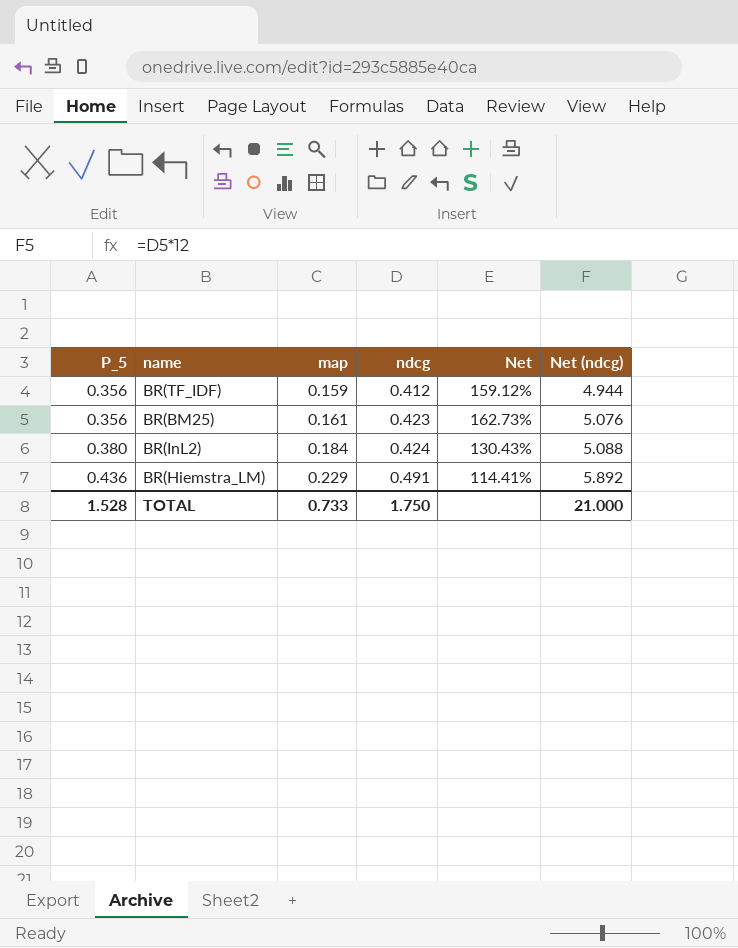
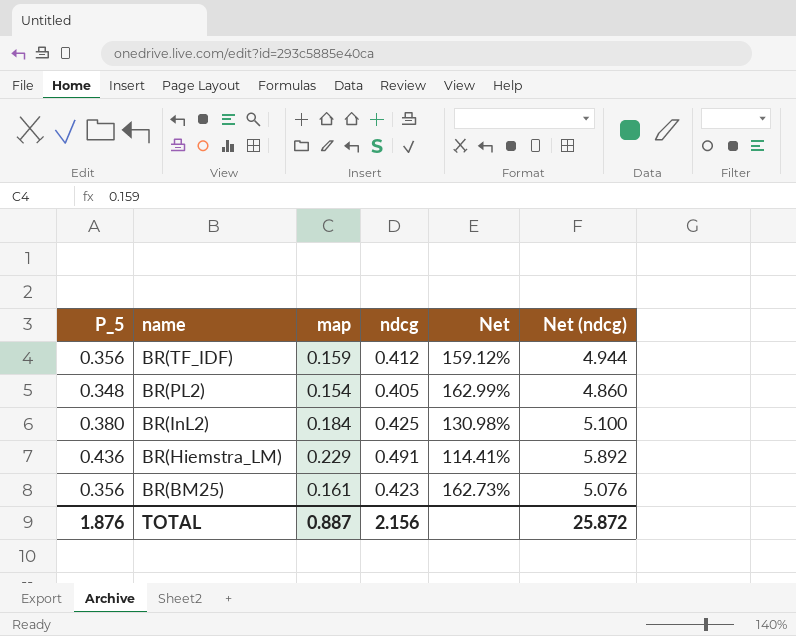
row order: P_5 ascending -> name descending
row BR(PL2): none -> 0.348 | 0.154 | 0.405 | 162.99% | 4.860
BR(InL2) | ndcg: 0.424 -> 0.425
BR(InL2) | Net: 130.43% -> 130.98%
BR(InL2) | Net (ndcg): 5.088 -> 5.100
TOTAL | P_5: 1.528 -> 1.876
TOTAL | map: 0.733 -> 0.887
TOTAL | ndcg: 1.750 -> 2.156
TOTAL | Net (ndcg): 21.000 -> 25.872

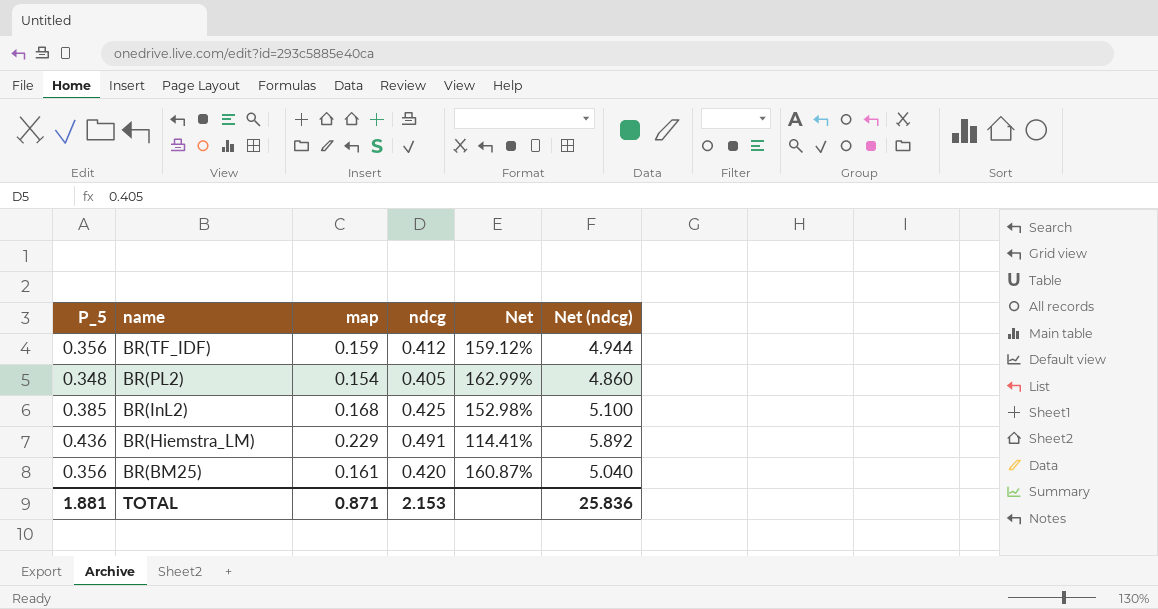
BR(InL2) | P_5: 0.380 -> 0.385
BR(InL2) | map: 0.184 -> 0.168
BR(InL2) | Net: 130.98% -> 152.98%
BR(BM25) | ndcg: 0.423 -> 0.420
BR(BM25) | Net: 162.73% -> 160.87%
BR(BM25) | Net (ndcg): 5.076 -> 5.040
TOTAL | P_5: 1.876 -> 1.881
TOTAL | map: 0.887 -> 0.871
TOTAL | ndcg: 2.156 -> 2.153
TOTAL | Net (ndcg): 25.872 -> 25.836

